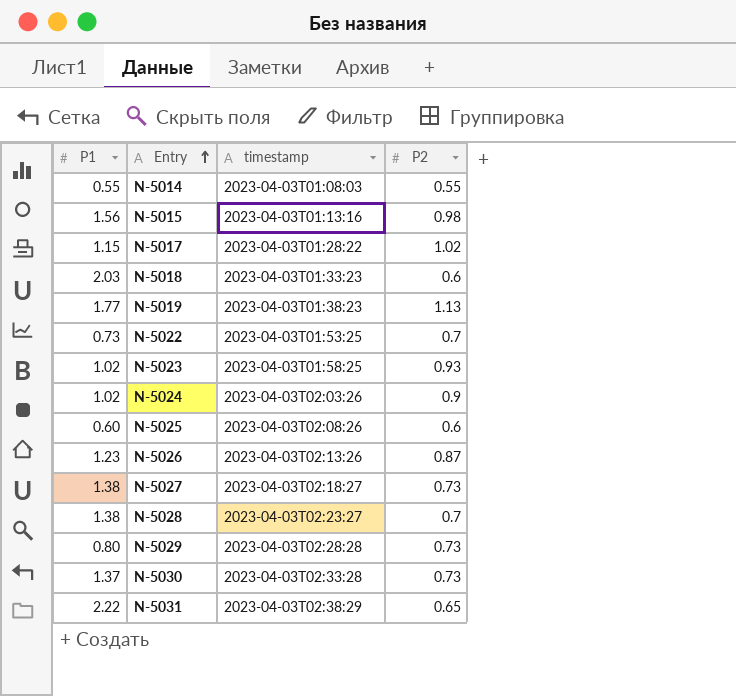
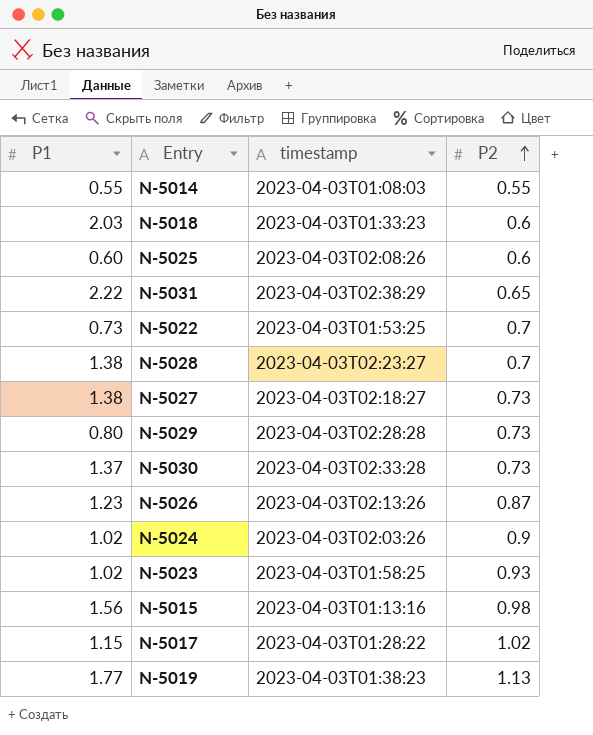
row order: Entry ascending -> P2 ascending

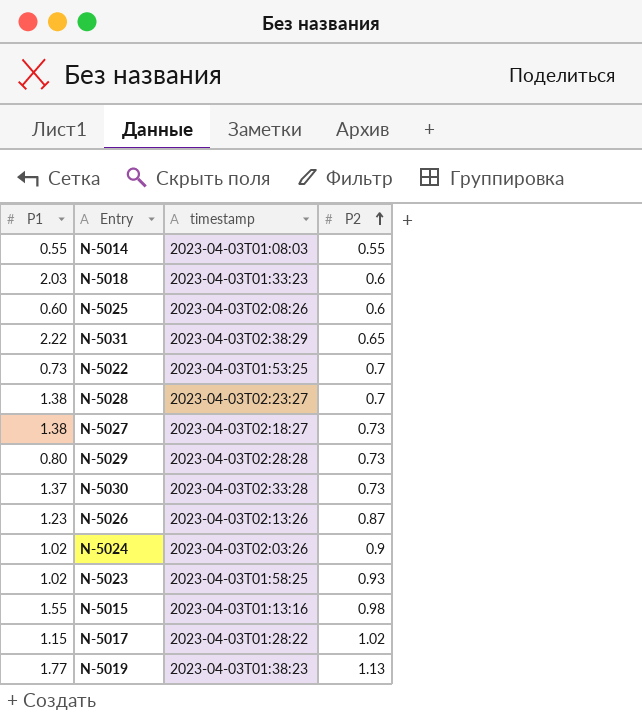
N-5015 | P1: 1.56 -> 1.55

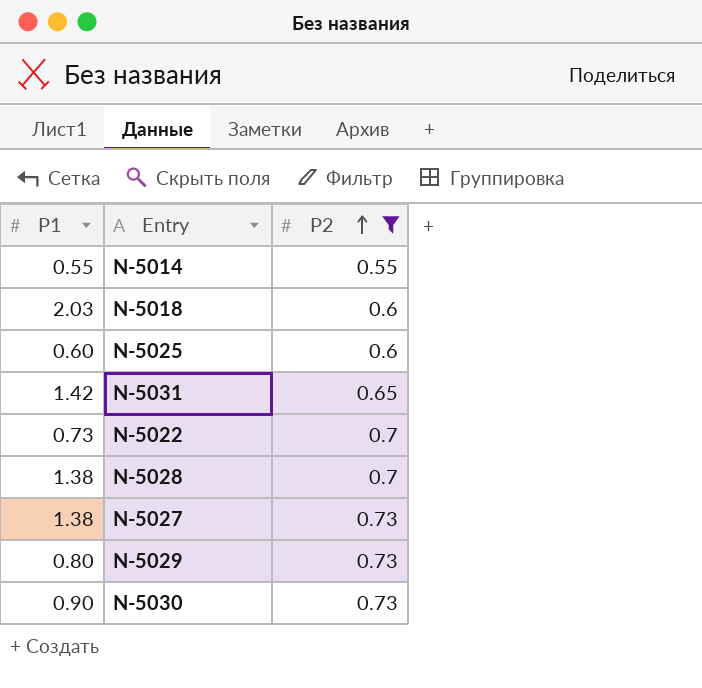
filter: none -> P2 <= 0.73
column timestamp | position: 3 -> none
N-5031 | P1: 2.22 -> 1.42
N-5030 | P1: 1.37 -> 0.90

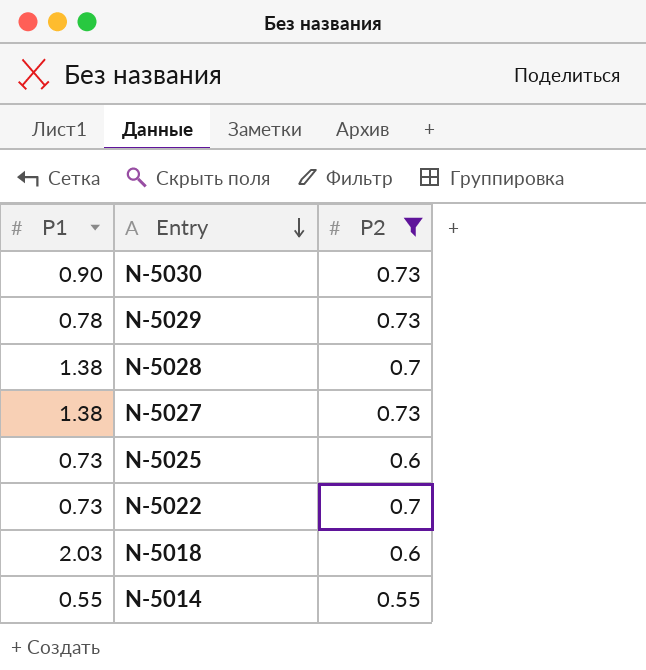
row order: P2 ascending -> Entry descending
row N-5031: 1.42 | 0.65 -> none
N-5029 | P1: 0.80 -> 0.78
N-5025 | P1: 0.60 -> 0.73

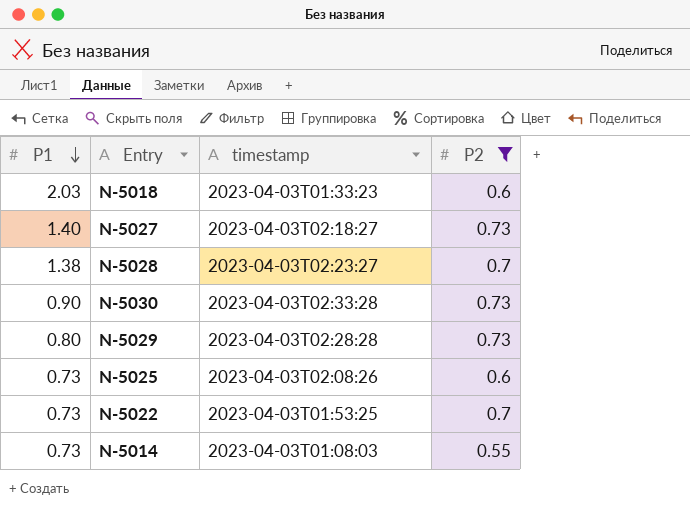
row order: Entry descending -> P1 descending
column timestamp | position: none -> 3
N-5027 | P1: 1.38 -> 1.40
N-5029 | P1: 0.78 -> 0.80
N-5014 | P1: 0.55 -> 0.73

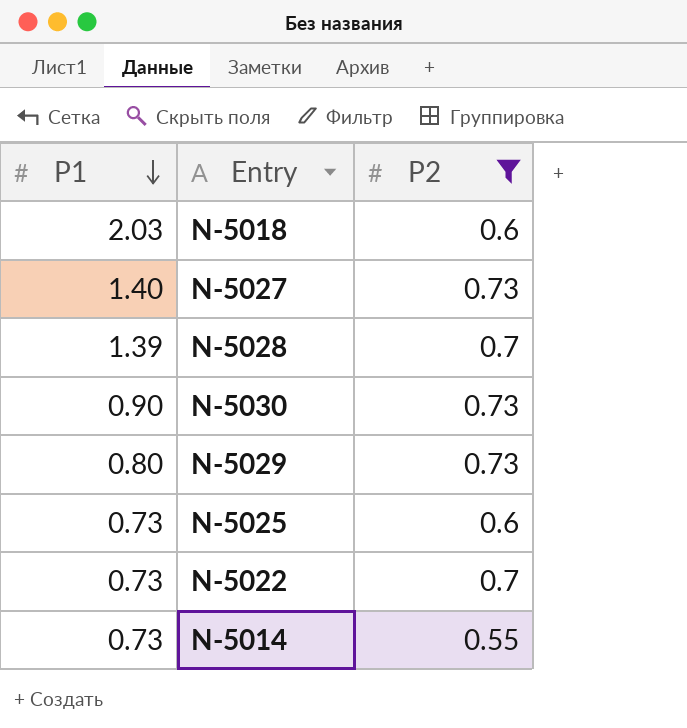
column timestamp | position: 3 -> none
N-5028 | P1: 1.38 -> 1.39

